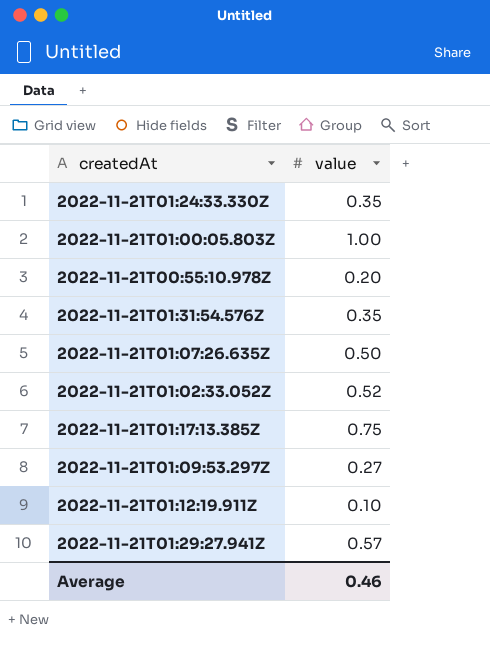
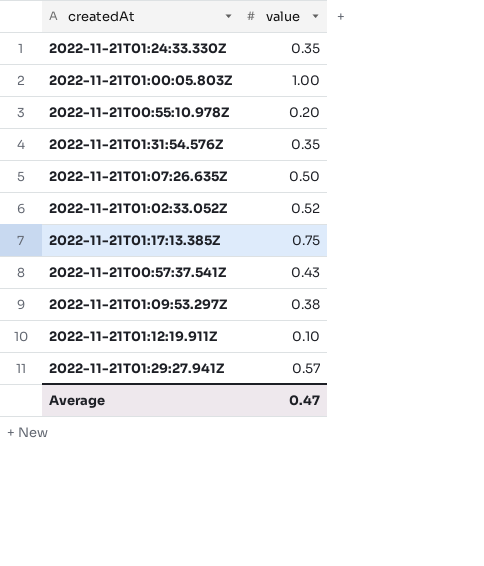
row 2022-11-21T00:57:37.541Z: none -> 0.43
2022-11-21T01:09:53.297Z | value: 0.27 -> 0.38
Average | value: 0.46 -> 0.47

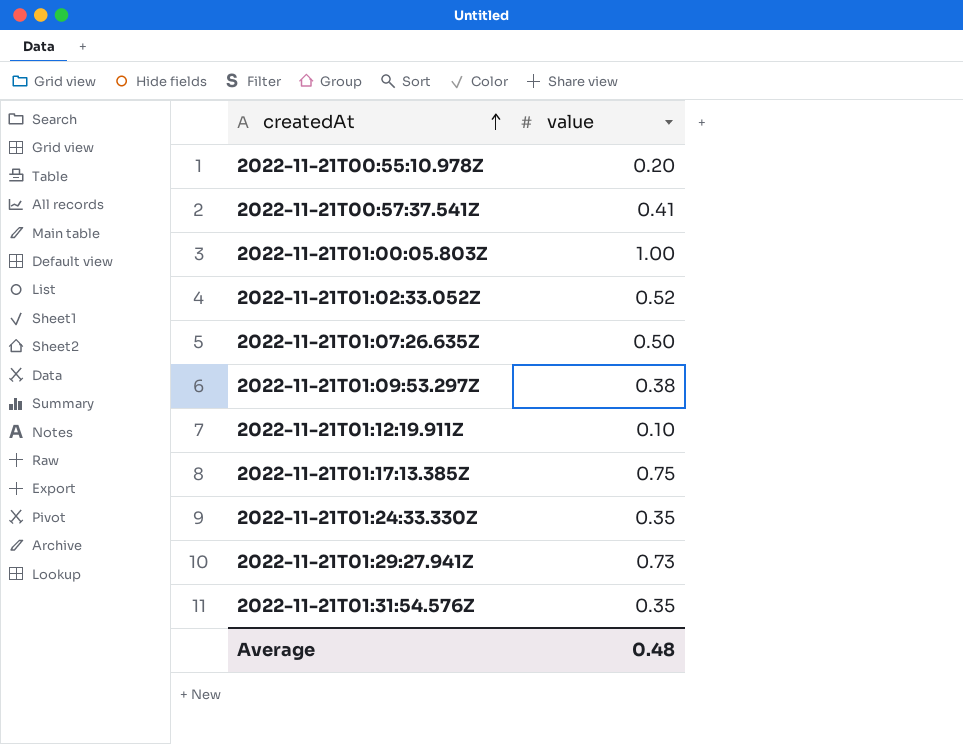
row order: none -> createdAt ascending
2022-11-21T00:57:37.541Z | value: 0.43 -> 0.41
2022-11-21T01:29:27.941Z | value: 0.57 -> 0.73
Average | value: 0.47 -> 0.48

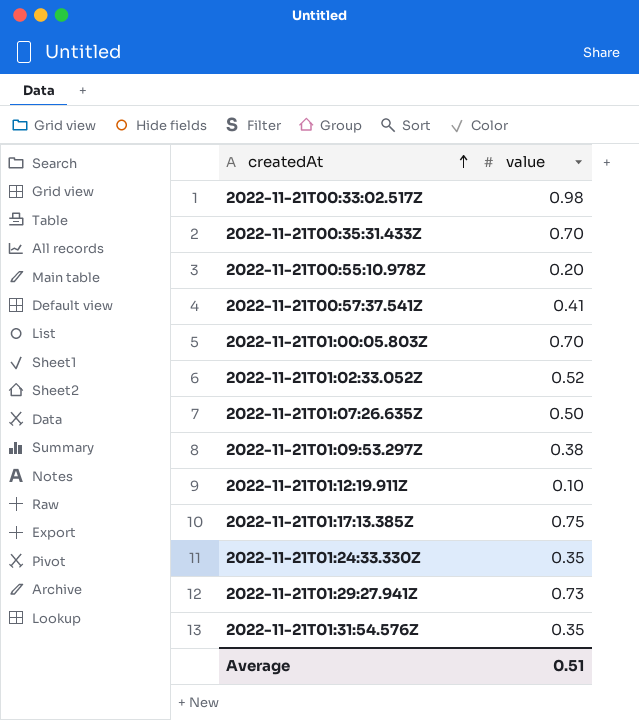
row 2022-11-21T00:33:02.517Z: none -> 0.98
row 2022-11-21T00:35:31.433Z: none -> 0.70
2022-11-21T01:00:05.803Z | value: 1.00 -> 0.70
Average | value: 0.48 -> 0.51

